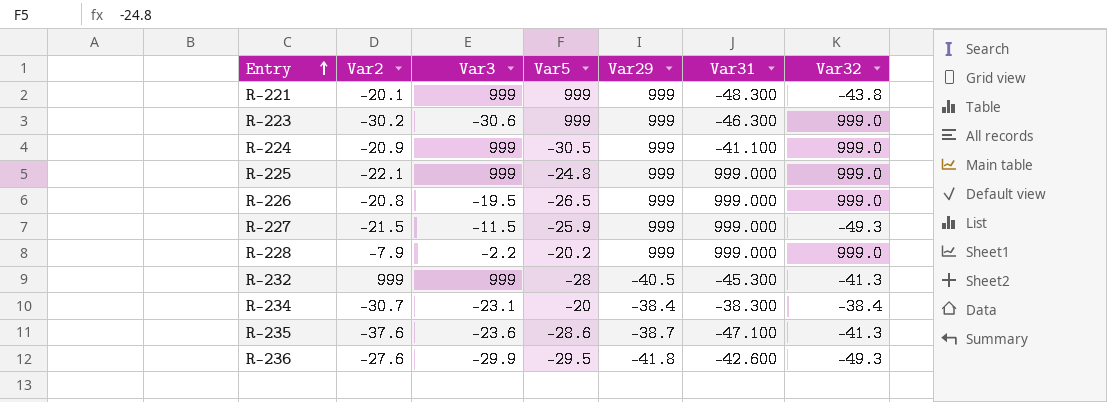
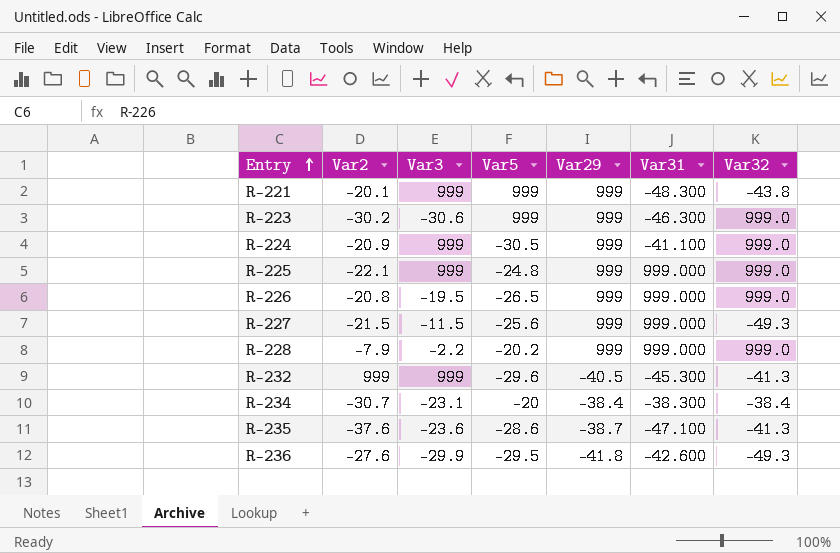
R-227 | Var5: -25.9 -> -25.6
R-232 | Var5: -28 -> -29.6

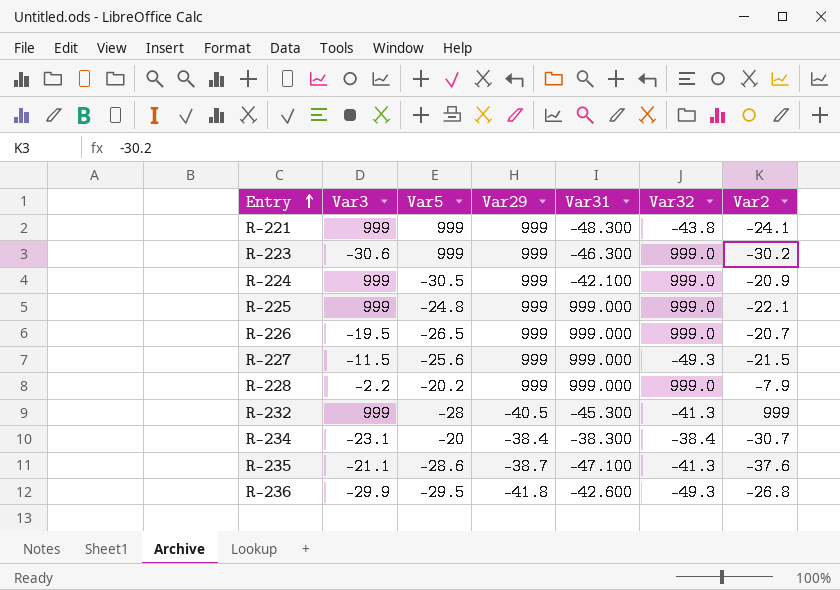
column Var2 | position: 2 -> 7
R-221 | Var2: -20.1 -> -24.1
R-224 | Var31: -41.100 -> -42.100
R-226 | Var2: -20.8 -> -20.7
R-232 | Var5: -29.6 -> -28
R-235 | Var3: -23.6 -> -21.1
R-236 | Var2: -27.6 -> -26.8

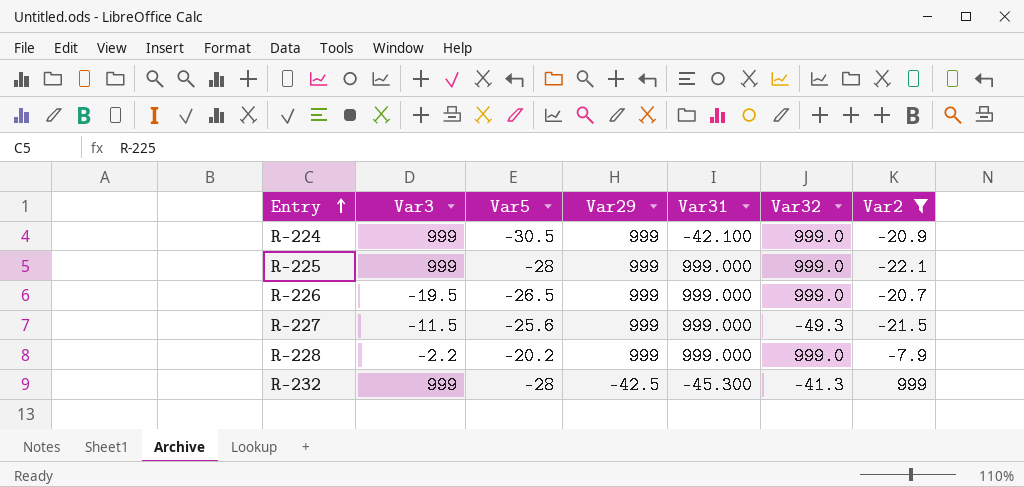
filter: none -> Var2 >= -22.1
R-225 | Var5: -24.8 -> -28
R-232 | Var29: -40.5 -> -42.5

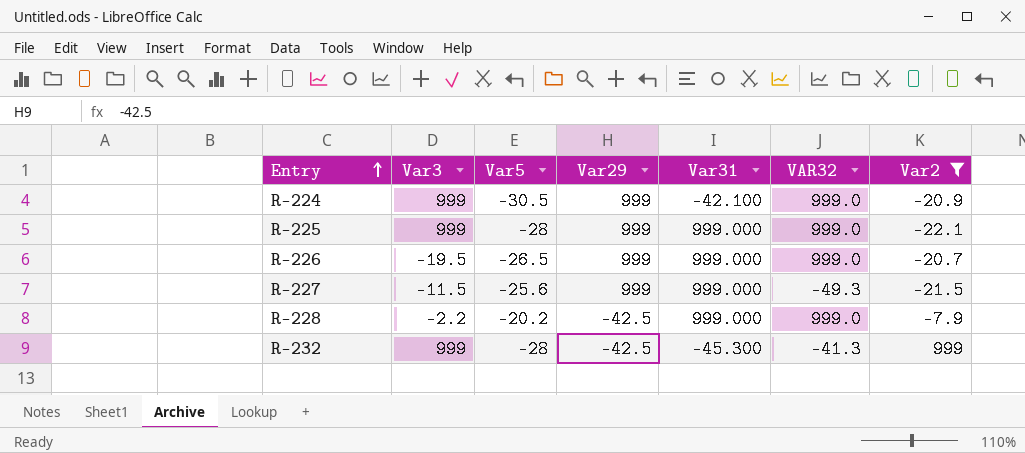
column name: Var32 -> VAR32
R-228 | Var29: 999 -> -42.5

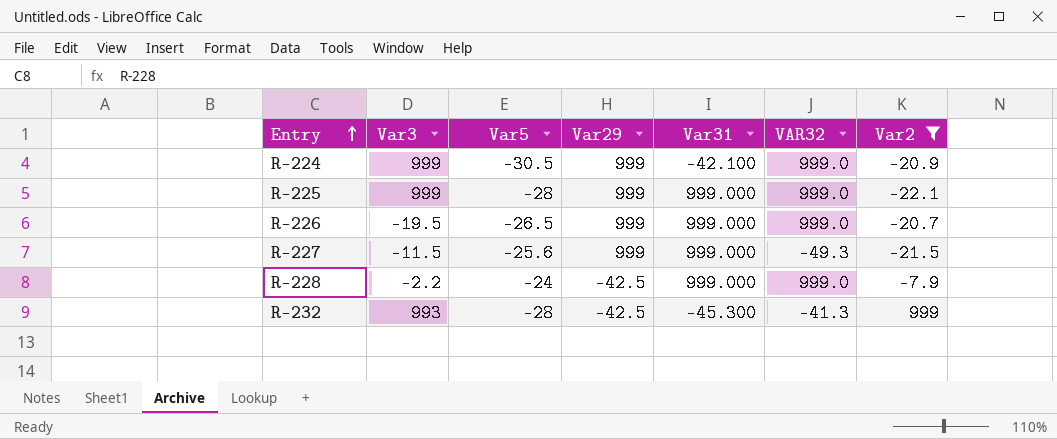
R-228 | Var5: -20.2 -> -24
R-232 | Var3: 999 -> 993

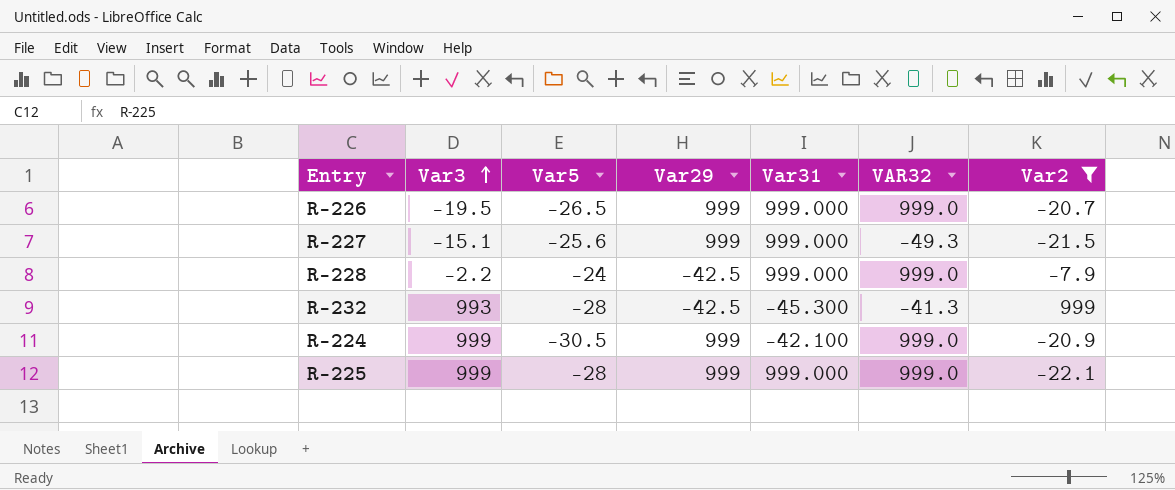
row order: Entry ascending -> Var3 ascending
R-227 | Var3: -11.5 -> -15.1

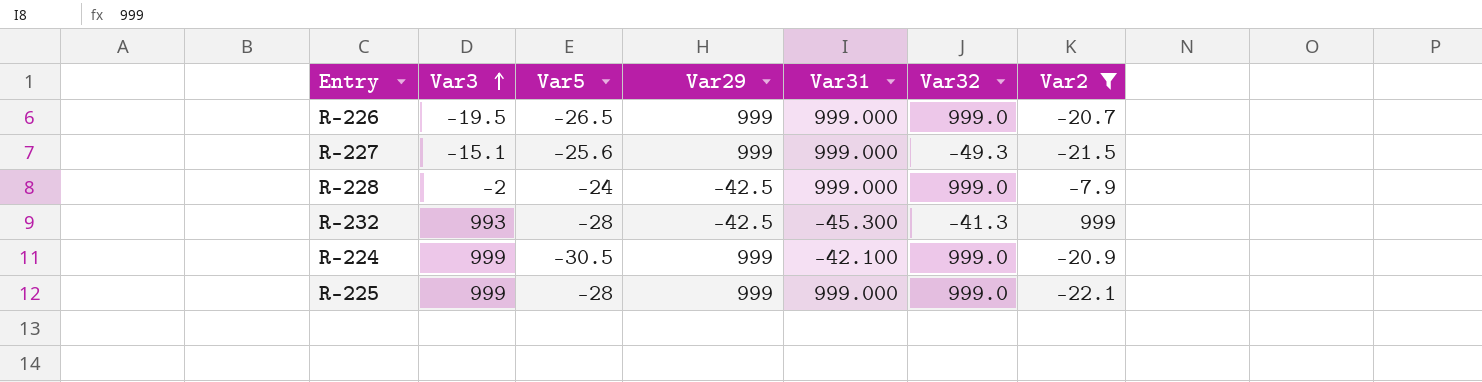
column name: VAR32 -> Var32
R-228 | Var3: -2.2 -> -2

